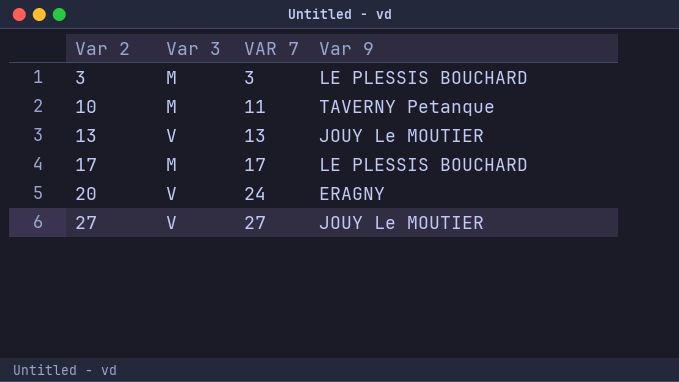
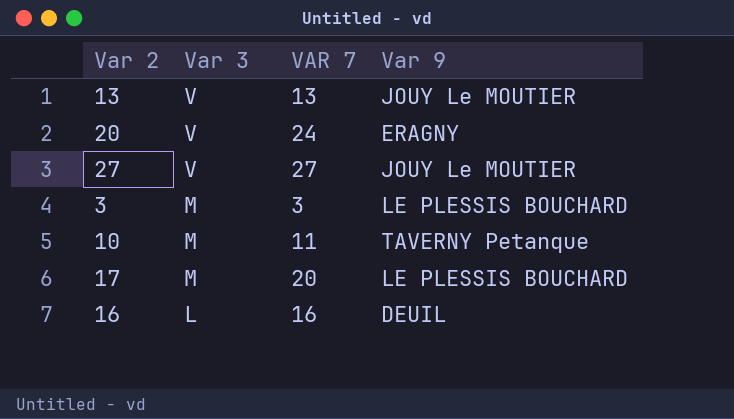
row order: Var 2 ascending -> Var 3 descending
17 | VAR 7: 17 -> 20
row 16: none -> L | 16 | DEUIL

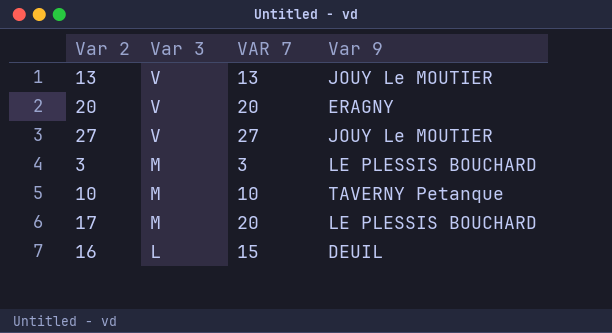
20 | VAR 7: 24 -> 20
10 | VAR 7: 11 -> 10
16 | VAR 7: 16 -> 15

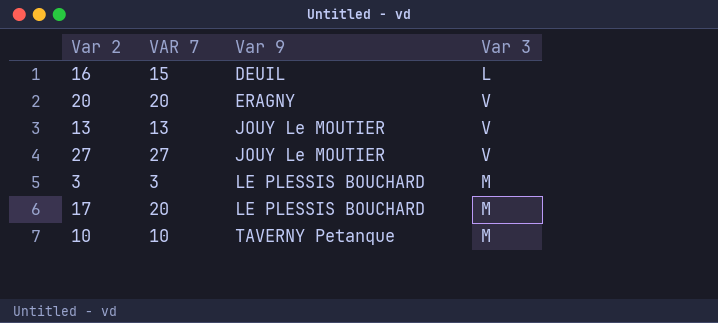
row order: Var 3 descending -> Var 9 ascending
column Var 3 | position: 2 -> 4

